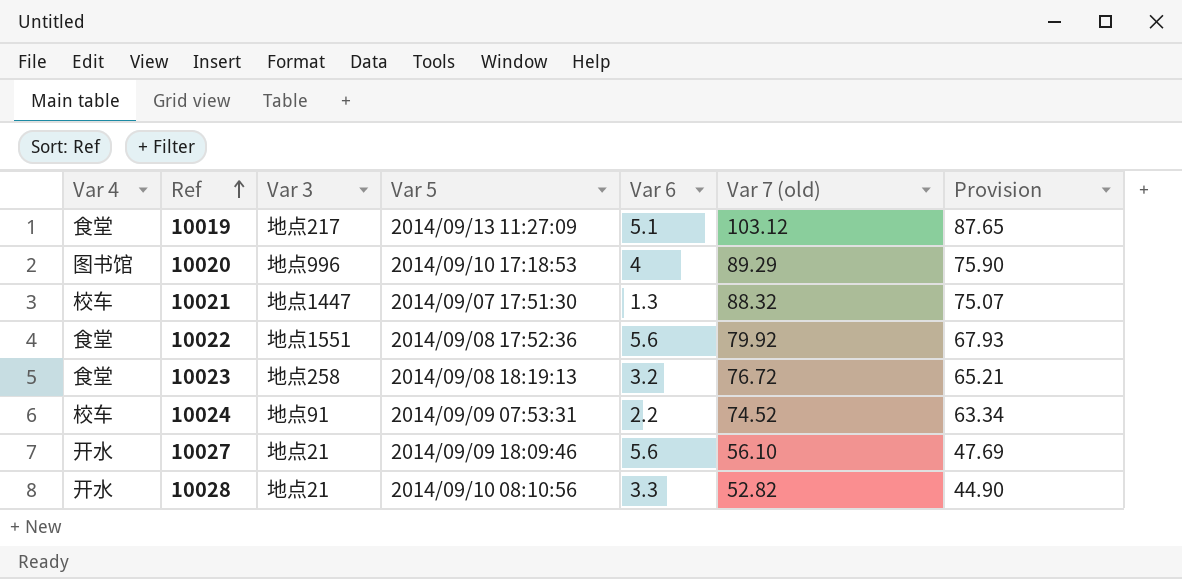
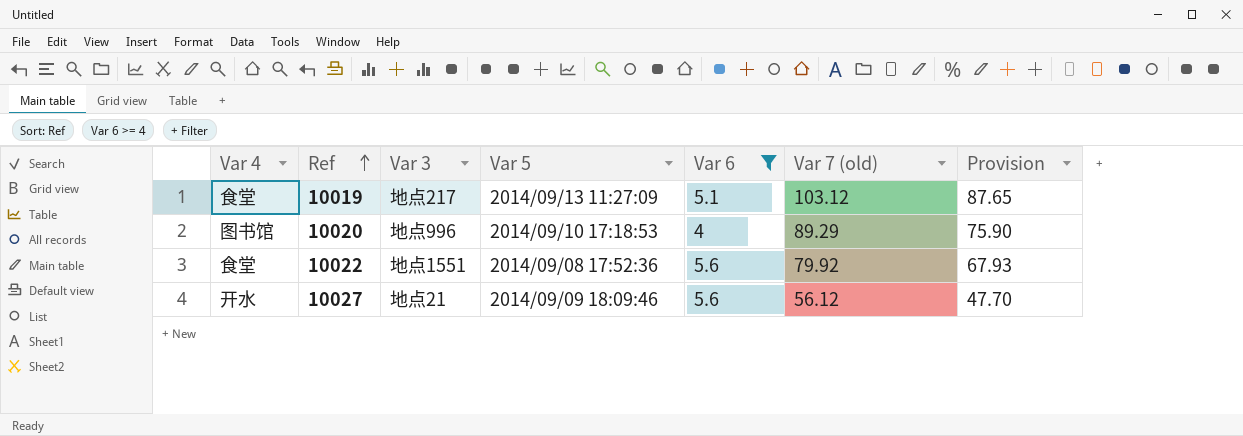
filter: none -> Var 6 >= 4
10027 | Var 7 (old): 56.10 -> 56.12
10027 | Provision: 47.69 -> 47.70

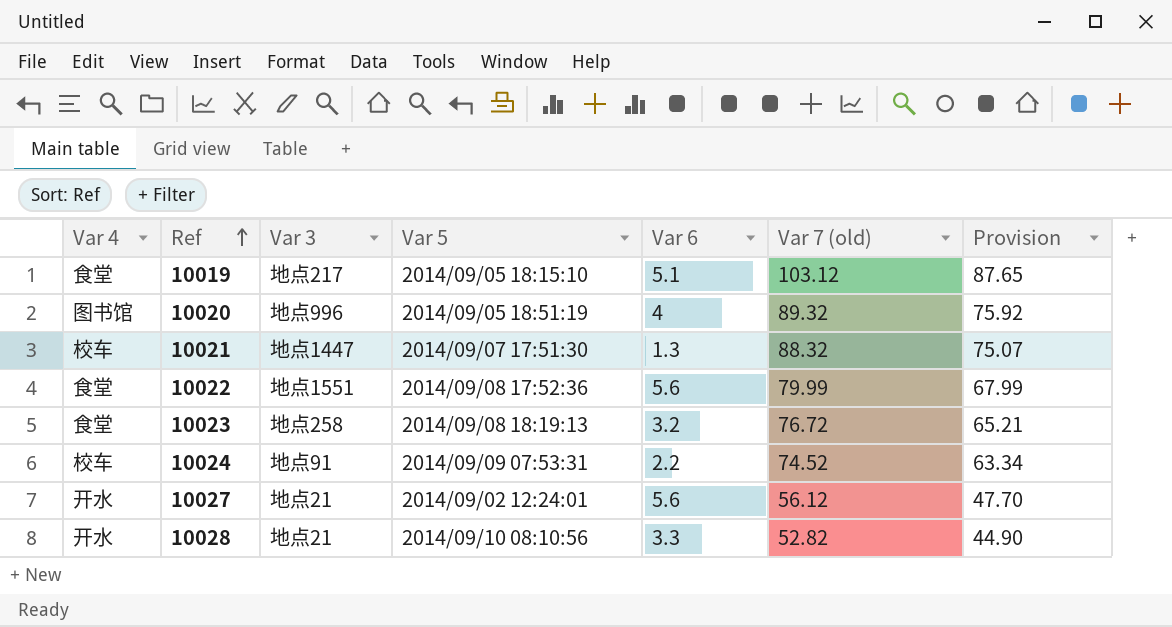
filter: Var 6 >= 4 -> none
10019 | Var 5: 2014/09/13 11:27:09 -> 2014/09/05 18:15:10
10020 | Var 5: 2014/09/10 17:18:53 -> 2014/09/05 18:51:19
10020 | Var 7 (old): 89.29 -> 89.32
10020 | Provision: 75.90 -> 75.92
10022 | Var 7 (old): 79.92 -> 79.99
10022 | Provision: 67.93 -> 67.99
10027 | Var 5: 2014/09/09 18:09:46 -> 2014/09/02 12:24:01

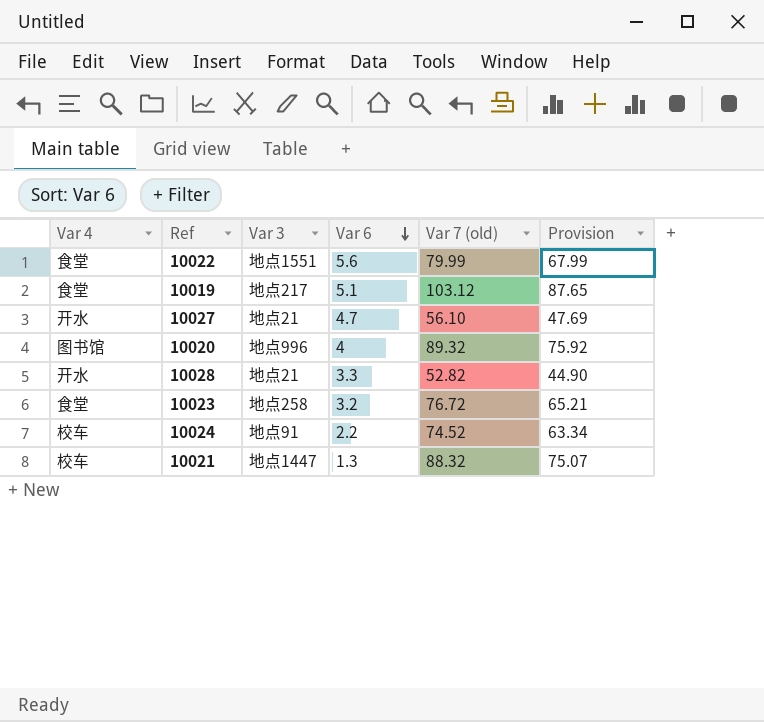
row order: Ref ascending -> Var 6 descending
column Var 5 | position: 4 -> none
10027 | Var 6: 5.6 -> 4.7
10027 | Var 7 (old): 56.12 -> 56.10
10027 | Provision: 47.70 -> 47.69

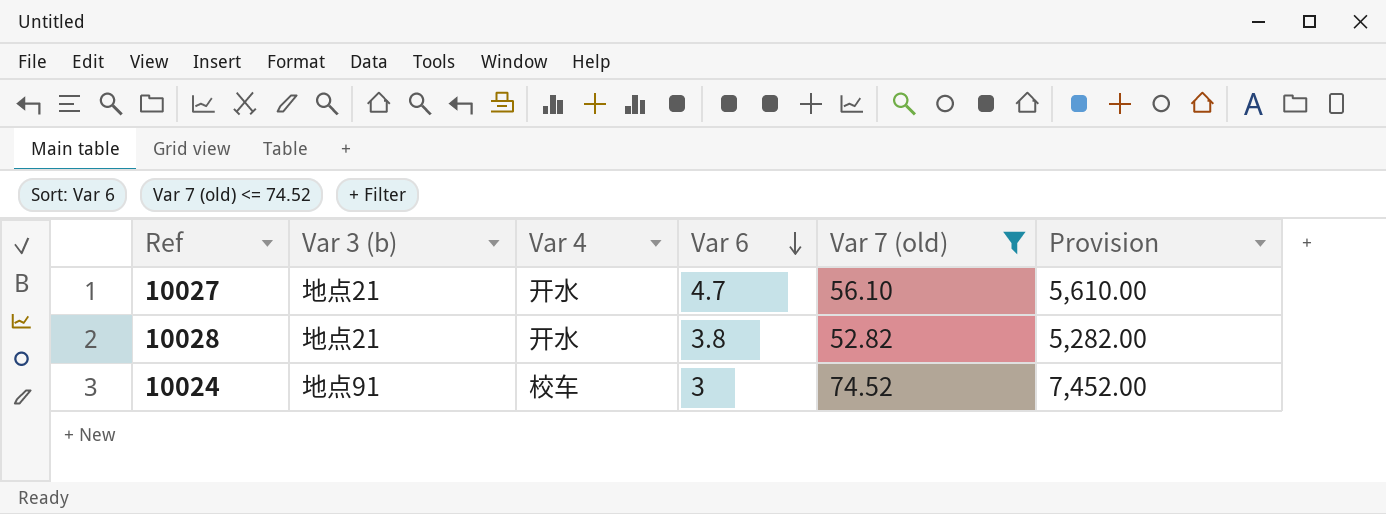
filter: none -> Var 7 (old) <= 74.52
column name: Var 3 -> Var 3 (b)
column Var 4 | position: 1 -> 3
column Provision | formula: [Var 7 (old)] * 0.85 -> [Var 7 (old)] * 100
10028 | Var 6: 3.3 -> 3.8
10024 | Var 6: 2.2 -> 3

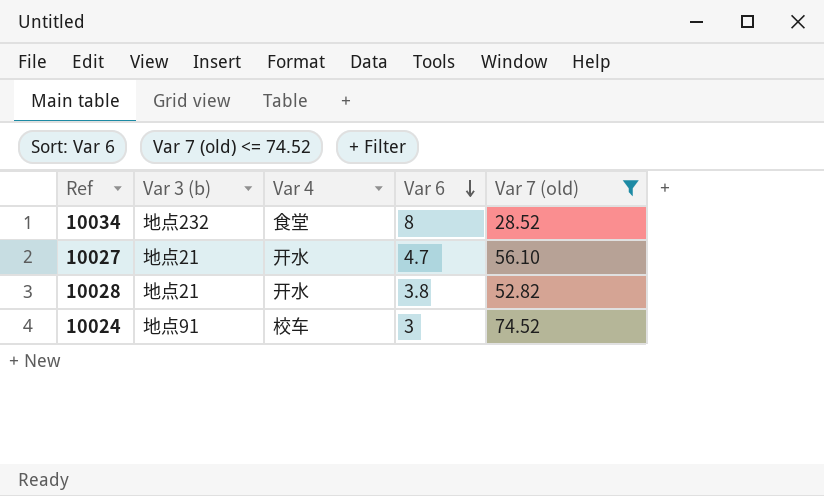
column Provision | formula: [Var 7 (old)] * 100 -> none
row 10034: none -> 地点232 | 食堂 | 8 | 28.52

